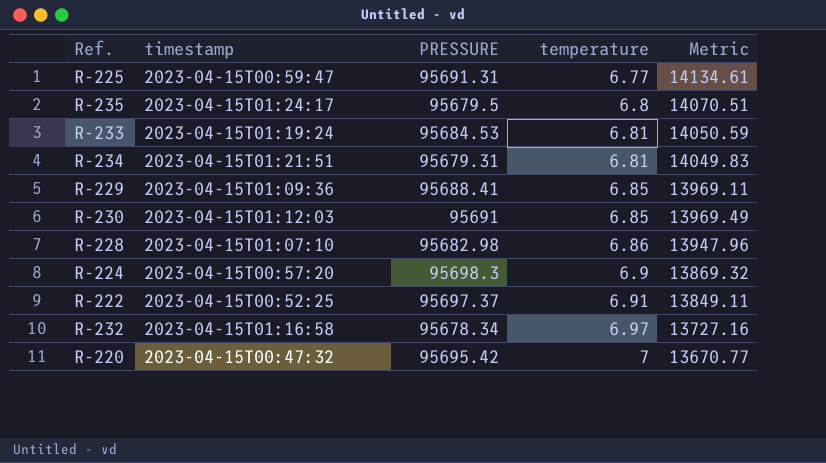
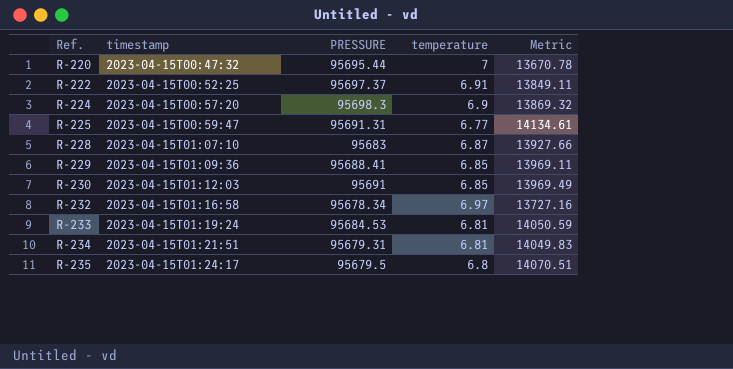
row order: temperature ascending -> Ref. ascending
R-220 | PRESSURE: 95695.42 -> 95695.44
R-220 | Metric: 13670.77 -> 13670.78
R-228 | PRESSURE: 95682.98 -> 95683
R-228 | temperature: 6.86 -> 6.87
R-228 | Metric: 13947.96 -> 13927.66

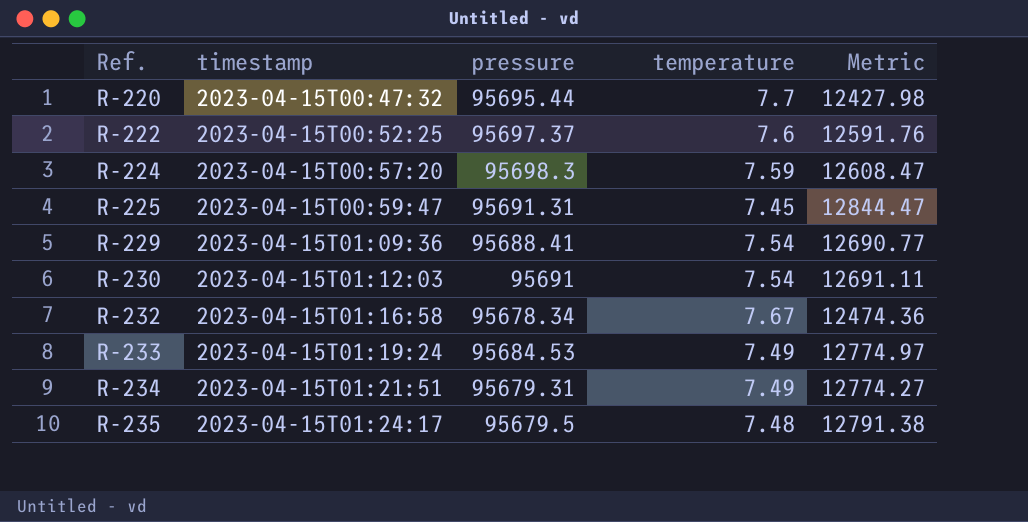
column name: PRESSURE -> pressure
row R-228: 2023-04-15T01:07:10 | 95683 | 6.87 | 13927.66 -> none
R-220 | temperature: 7 -> 7.7
R-220 | Metric: 13670.78 -> 12427.98
R-222 | temperature: 6.91 -> 7.6
R-222 | Metric: 13849.11 -> 12591.76
R-224 | temperature: 6.9 -> 7.59
R-224 | Metric: 13869.32 -> 12608.47
R-225 | temperature: 6.77 -> 7.45
R-225 | Metric: 14134.61 -> 12844.47
R-229 | temperature: 6.85 -> 7.54
R-229 | Metric: 13969.11 -> 12690.77
R-230 | temperature: 6.85 -> 7.54
R-230 | Metric: 13969.49 -> 12691.11
R-232 | temperature: 6.97 -> 7.67
R-232 | Metric: 13727.16 -> 12474.36
R-233 | temperature: 6.81 -> 7.49
R-233 | Metric: 14050.59 -> 12774.97
R-234 | temperature: 6.81 -> 7.49
R-234 | Metric: 14049.83 -> 12774.27
R-235 | temperature: 6.8 -> 7.48
R-235 | Metric: 14070.51 -> 12791.38

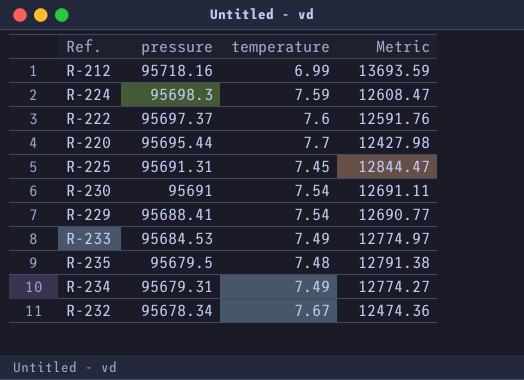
row order: Ref. ascending -> pressure descending
column timestamp | position: 2 -> none
row R-212: none -> 95718.16 | 6.99 | 13693.59

